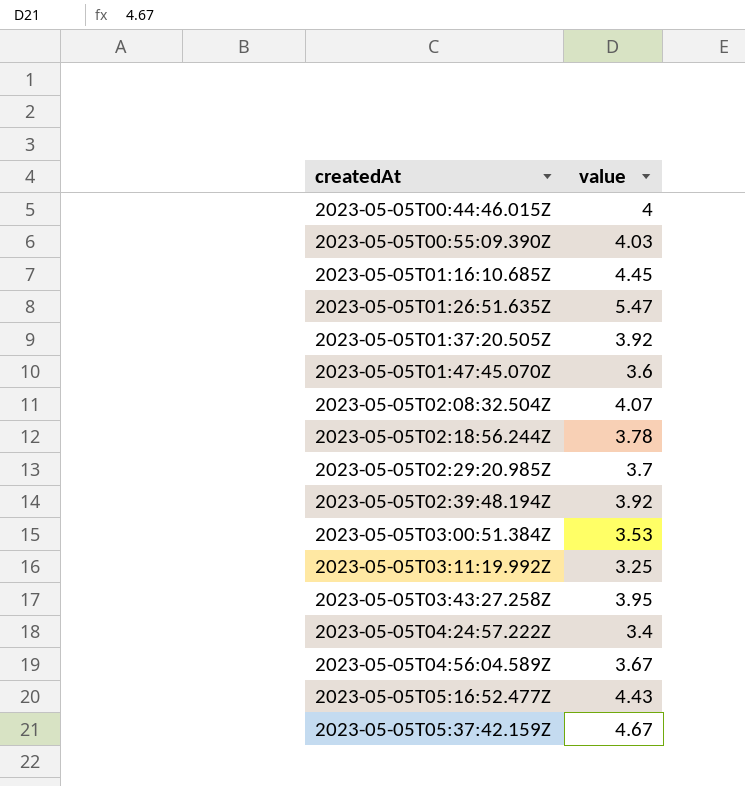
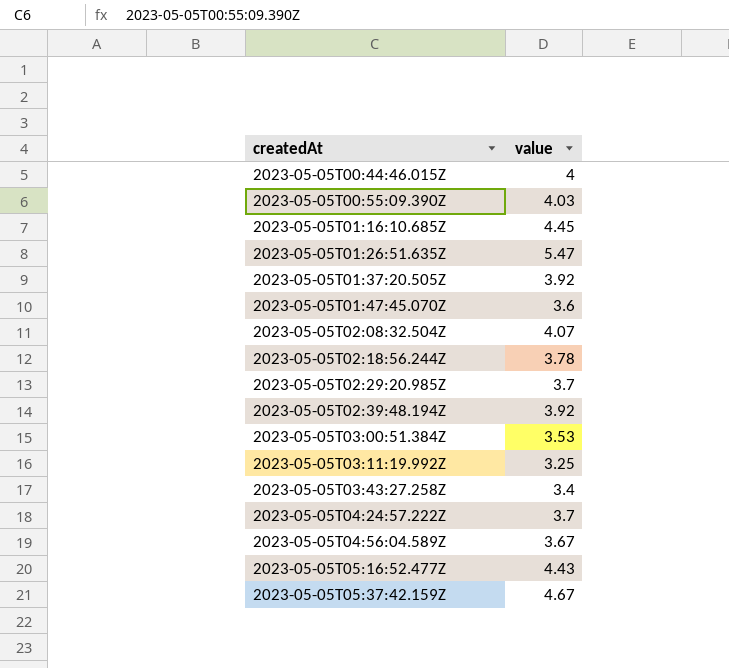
2023-05-05T03:43:27.258Z | value: 3.95 -> 3.4
2023-05-05T04:24:57.222Z | value: 3.4 -> 3.7

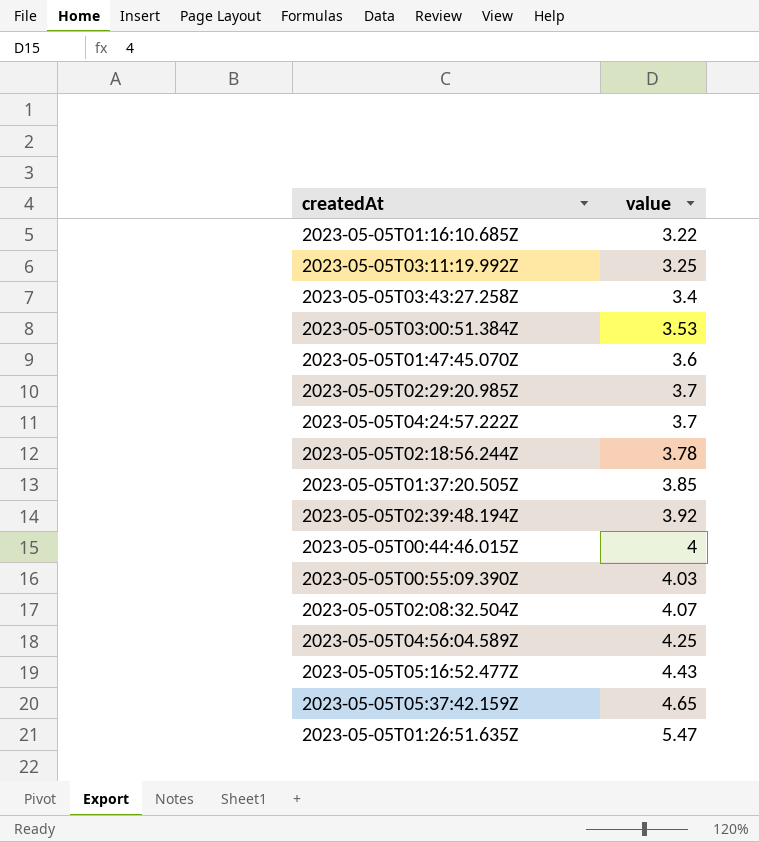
row order: createdAt ascending -> value ascending
2023-05-05T01:16:10.685Z | value: 4.45 -> 3.22
2023-05-05T01:37:20.505Z | value: 3.92 -> 3.85
2023-05-05T04:56:04.589Z | value: 3.67 -> 4.25
2023-05-05T05:37:42.159Z | value: 4.67 -> 4.65

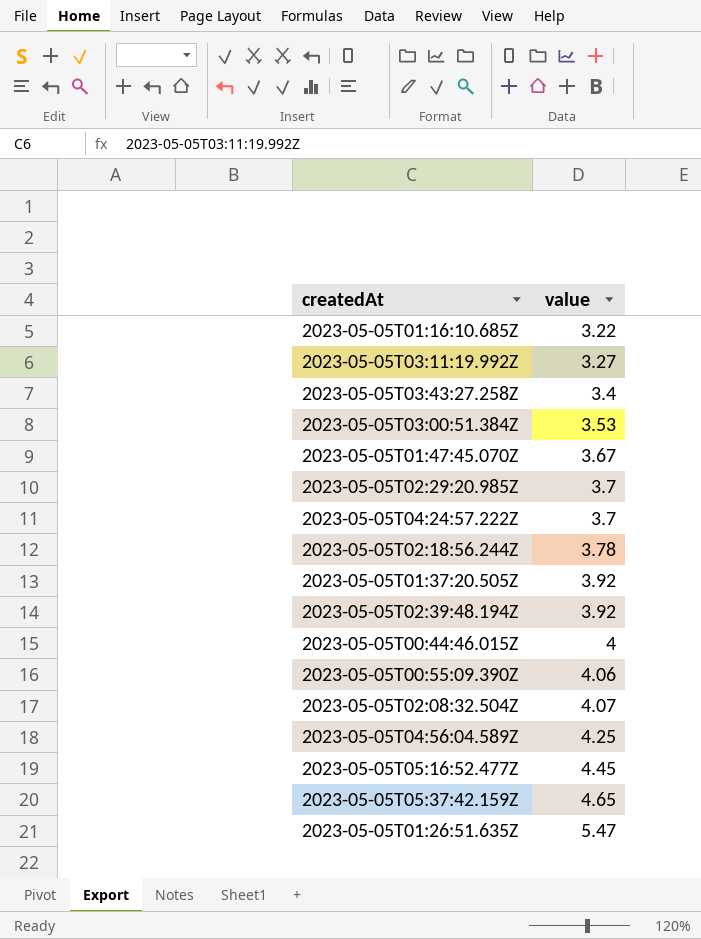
2023-05-05T03:11:19.992Z | value: 3.25 -> 3.27
2023-05-05T01:47:45.070Z | value: 3.6 -> 3.67
2023-05-05T01:37:20.505Z | value: 3.85 -> 3.92
2023-05-05T00:55:09.390Z | value: 4.03 -> 4.06
2023-05-05T05:16:52.477Z | value: 4.43 -> 4.45

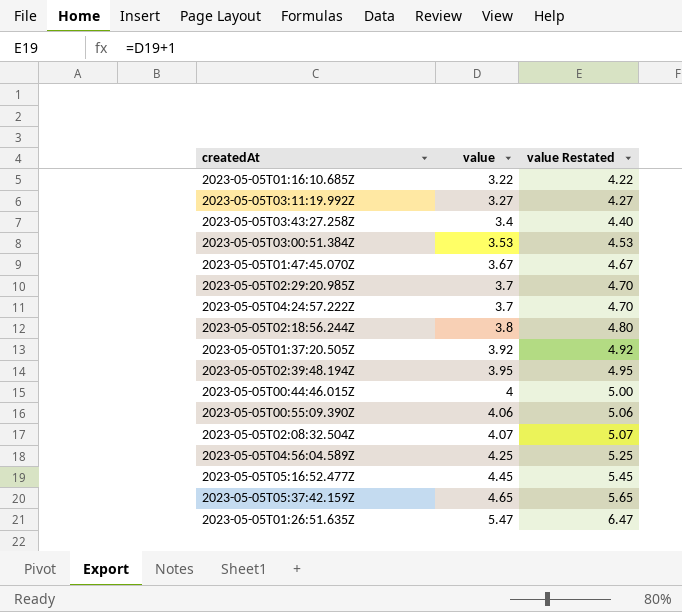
column value Restated | formula: none -> [value] + 1
2023-05-05T02:18:56.244Z | value: 3.78 -> 3.8
2023-05-05T02:39:48.194Z | value: 3.92 -> 3.95

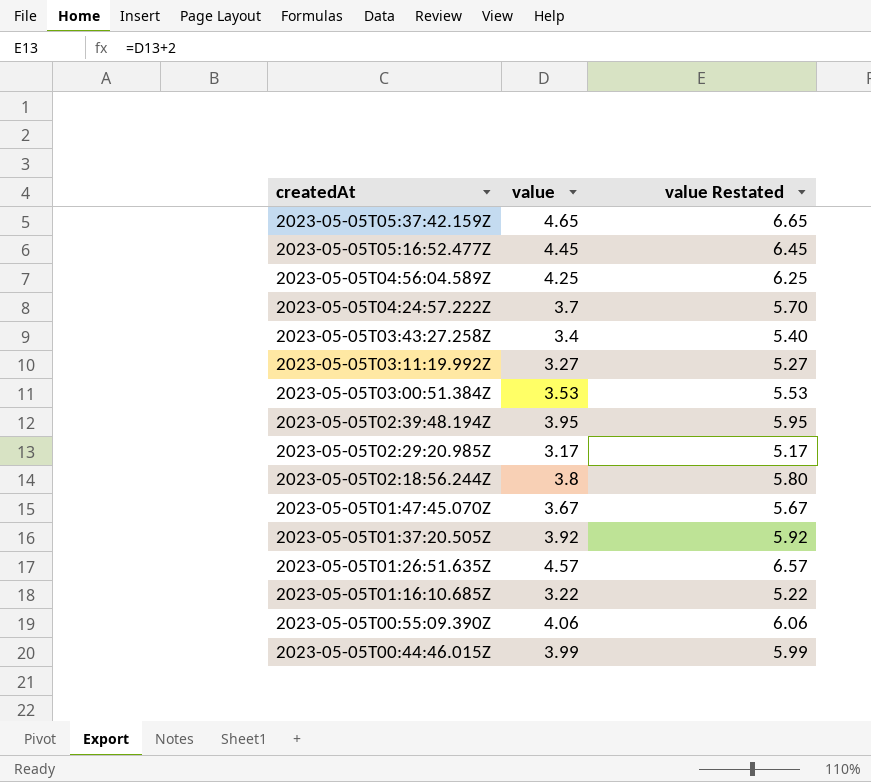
row order: value ascending -> createdAt descending
column value Restated | formula: [value] + 1 -> [value] + 2
row 2023-05-05T02:08:32.504Z: 4.07 | 5.07 -> none
2023-05-05T02:29:20.985Z | value: 3.7 -> 3.17
2023-05-05T01:26:51.635Z | value: 5.47 -> 4.57
2023-05-05T00:44:46.015Z | value: 4 -> 3.99

